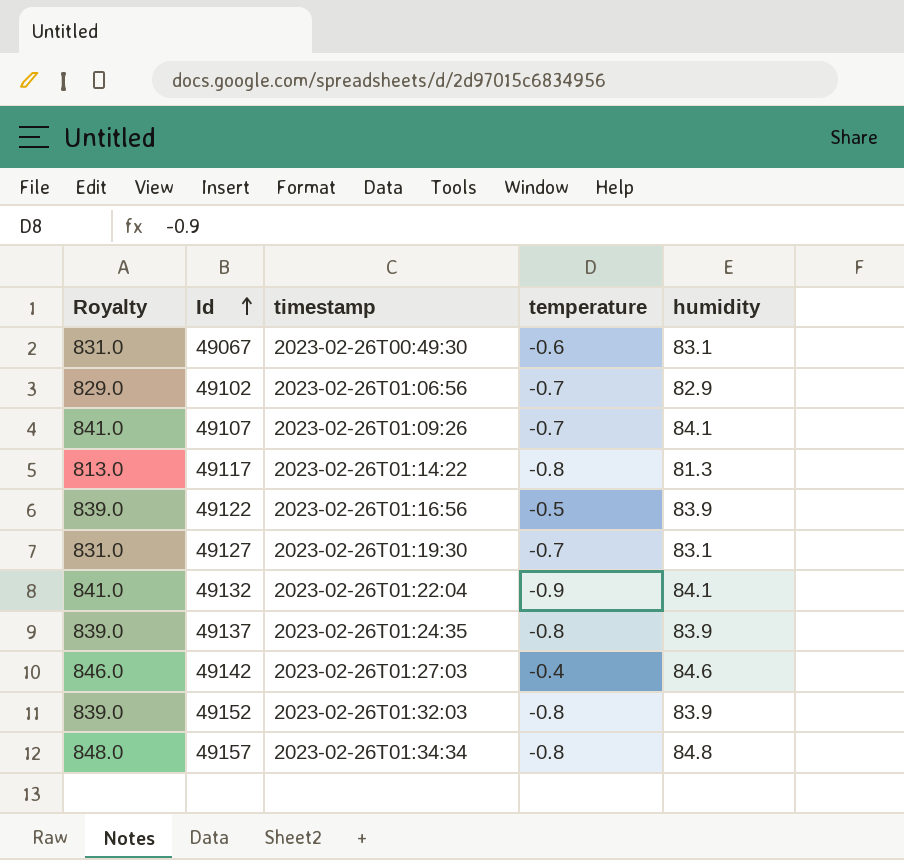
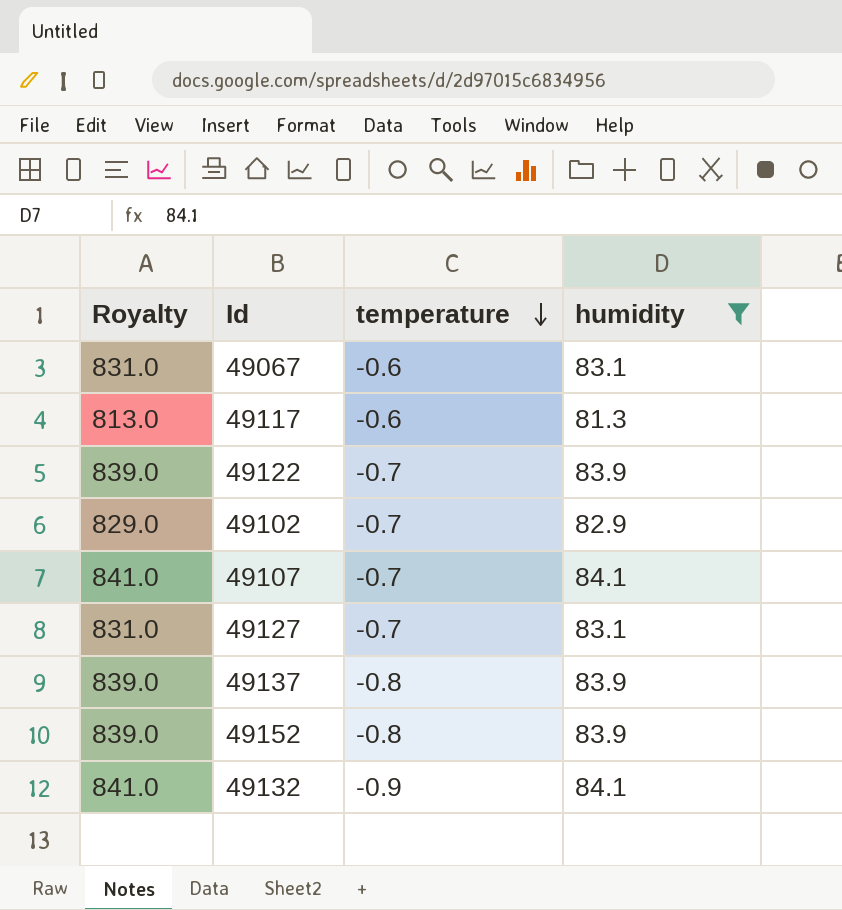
filter: none -> humidity <= 84.1
row order: Id ascending -> temperature descending
column timestamp | position: 3 -> none
49117 | temperature: -0.8 -> -0.6
49122 | temperature: -0.5 -> -0.7

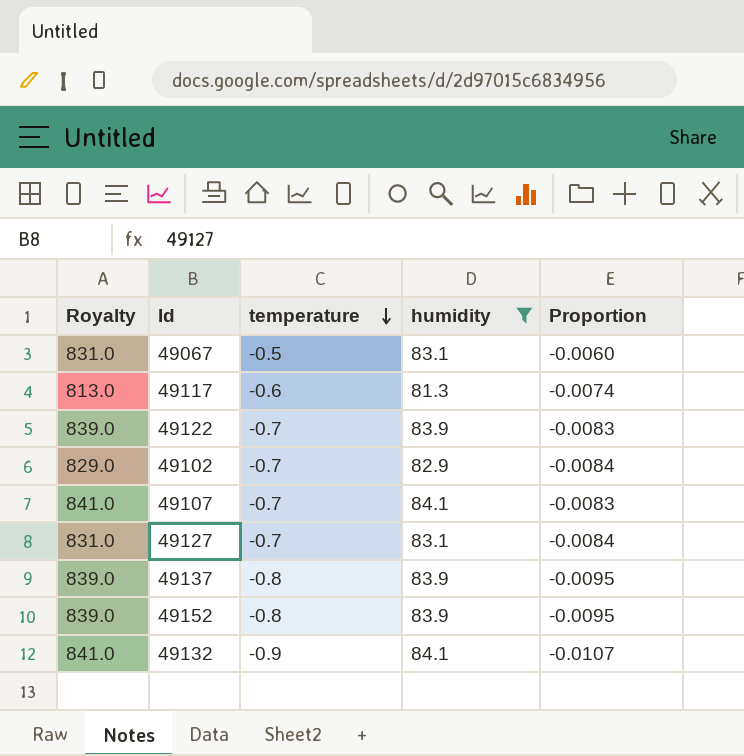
column Proportion | formula: none -> [temperature] / [humidity]
49067 | temperature: -0.6 -> -0.5

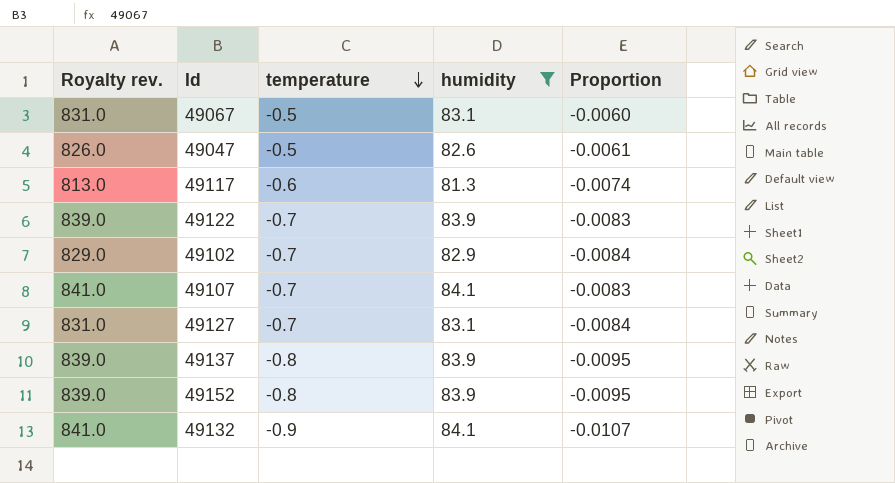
column name: Royalty -> Royalty rev.
row 49047: none -> 826.0 | -0.5 | 82.6 | -0.0061

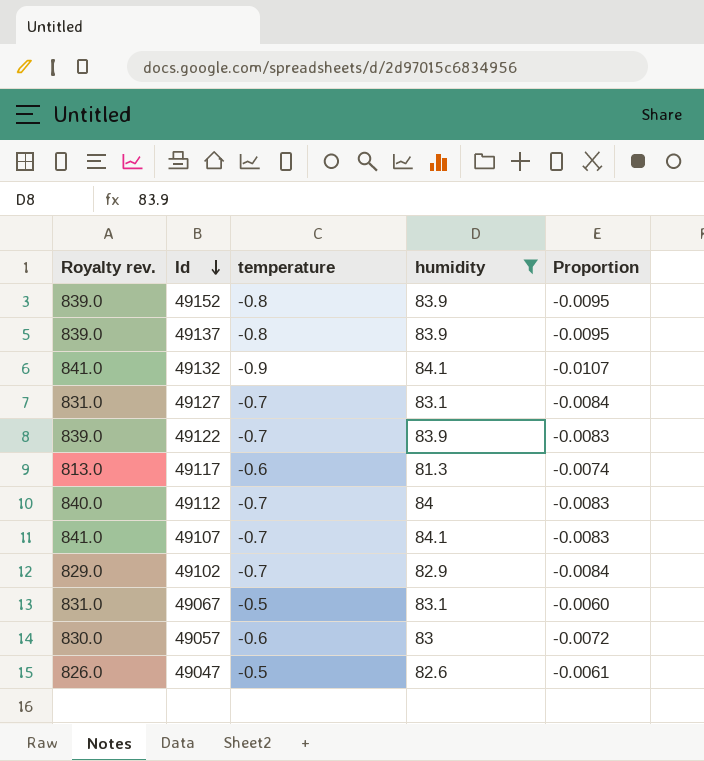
row order: temperature descending -> Id descending
row 49112: none -> 840.0 | -0.7 | 84 | -0.0083
row 49057: none -> 830.0 | -0.6 | 83 | -0.0072

